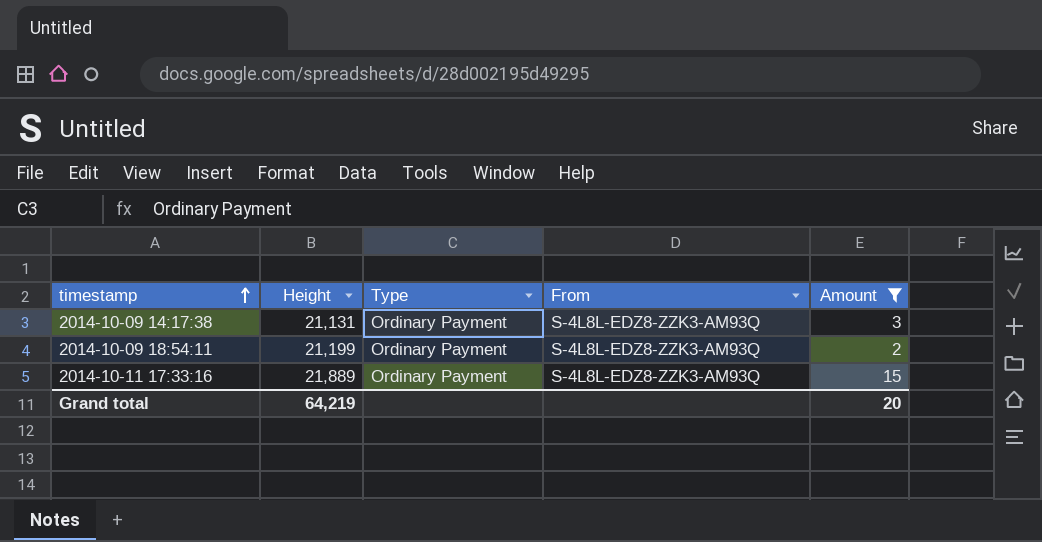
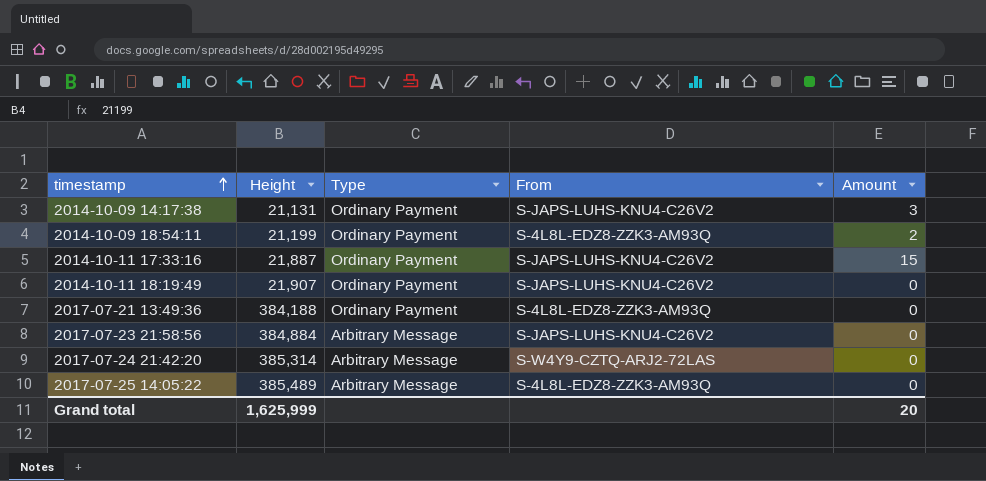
filter: Amount != 0 -> none
2014-10-09 14:17:38 | From: S-4L8L-EDZ8-ZZK3-AM93Q -> S-JAPS-LUHS-KNU4-C26V2
2014-10-11 17:33:16 | Height: 21,889 -> 21,887
2014-10-11 17:33:16 | From: S-4L8L-EDZ8-ZZK3-AM93Q -> S-JAPS-LUHS-KNU4-C26V2
Grand total | Height: 64,219 -> 1,625,999

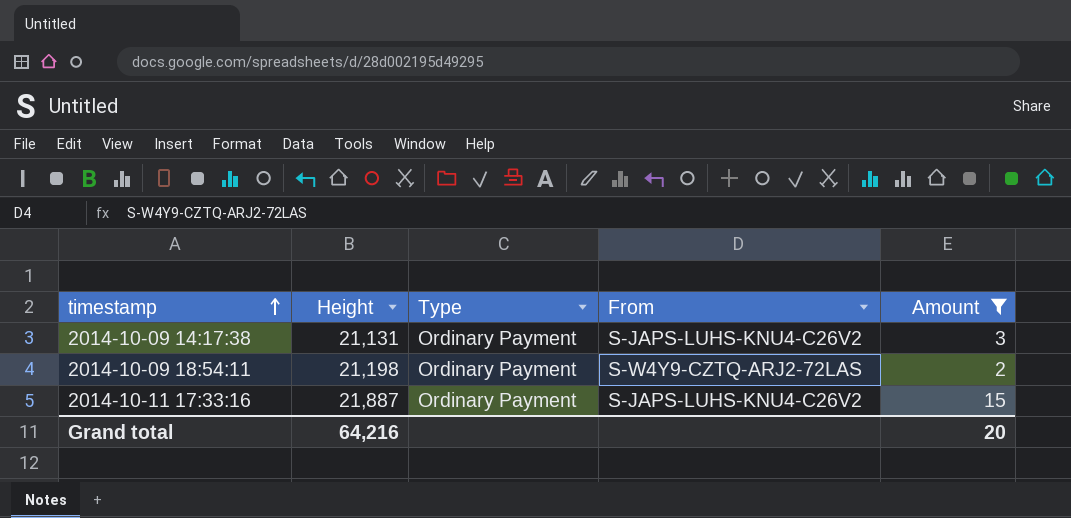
filter: none -> Amount != 0
2014-10-09 18:54:11 | Height: 21,199 -> 21,198
2014-10-09 18:54:11 | From: S-4L8L-EDZ8-ZZK3-AM93Q -> S-W4Y9-CZTQ-ARJ2-72LAS
Grand total | Height: 1,625,999 -> 64,216

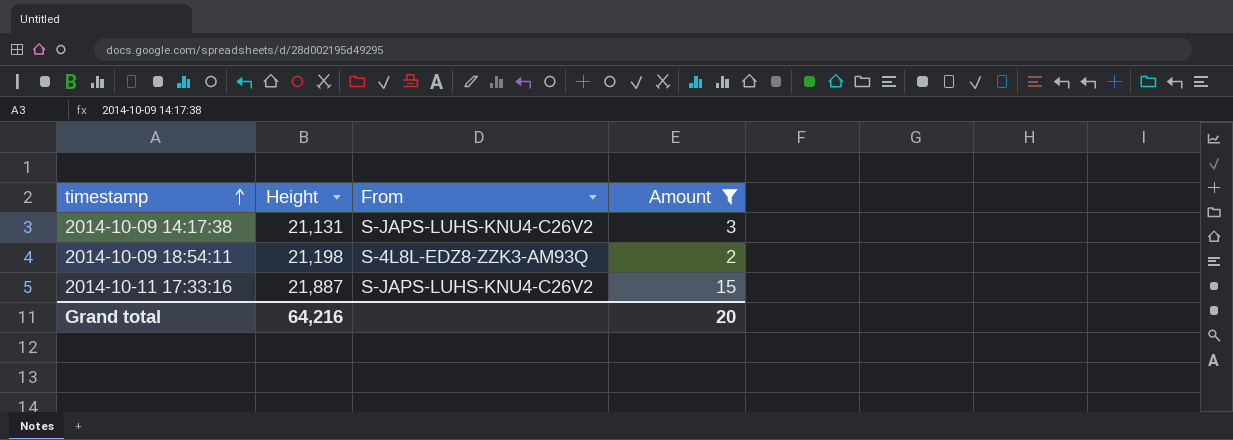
column Type | position: 3 -> none
2014-10-09 18:54:11 | From: S-W4Y9-CZTQ-ARJ2-72LAS -> S-4L8L-EDZ8-ZZK3-AM93Q

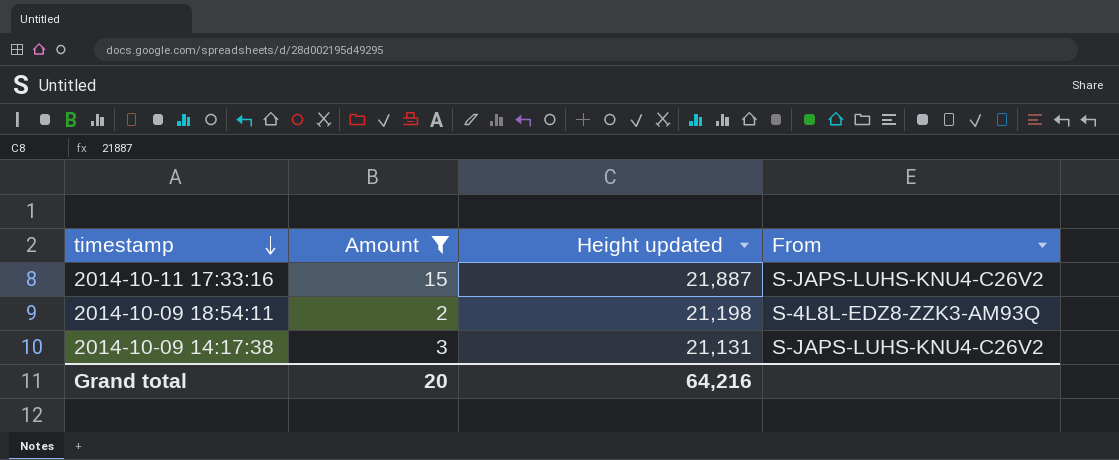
row order: timestamp ascending -> timestamp descending
column Amount | position: 4 -> 2
column name: Height -> Height updated

